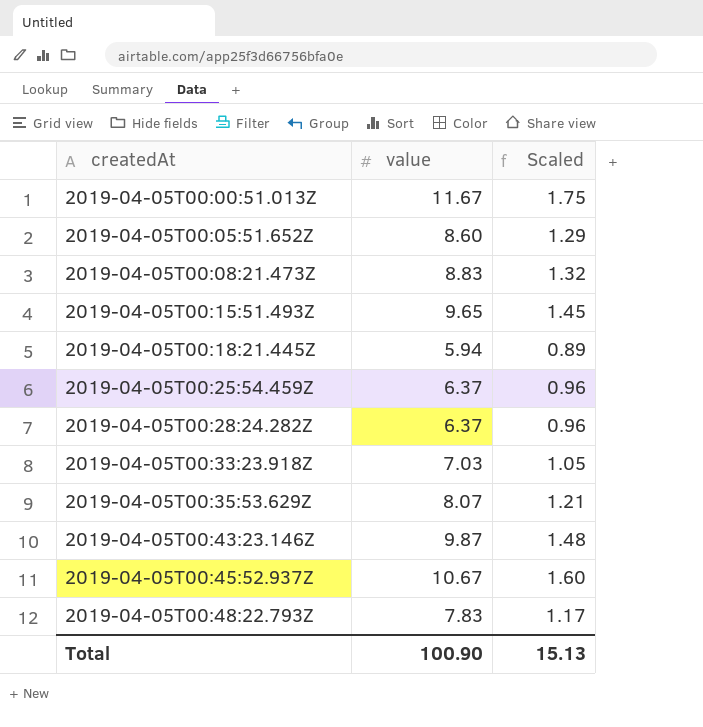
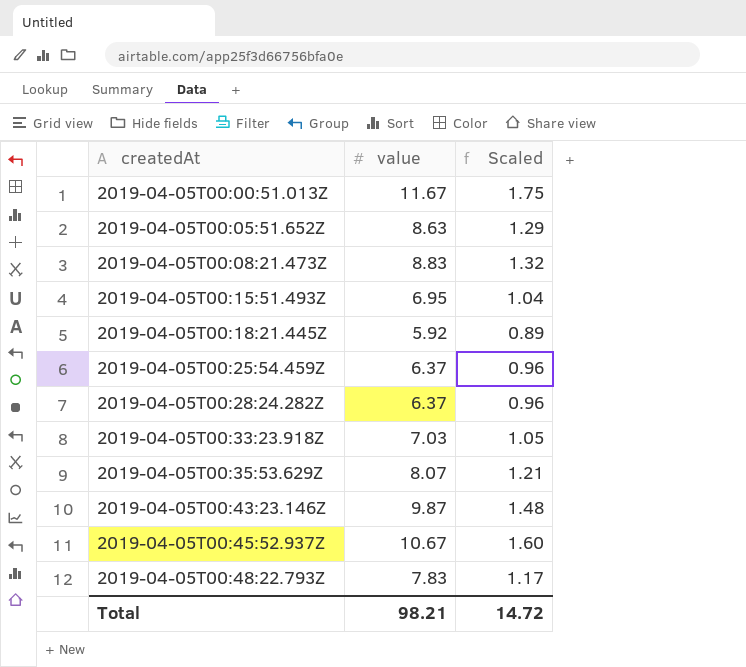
2019-04-05T00:05:51.652Z | value: 8.60 -> 8.63
2019-04-05T00:15:51.493Z | value: 9.65 -> 6.95
2019-04-05T00:15:51.493Z | Scaled: 1.45 -> 1.04
2019-04-05T00:18:21.445Z | value: 5.94 -> 5.92
Total | value: 100.90 -> 98.21
Total | Scaled: 15.13 -> 14.72

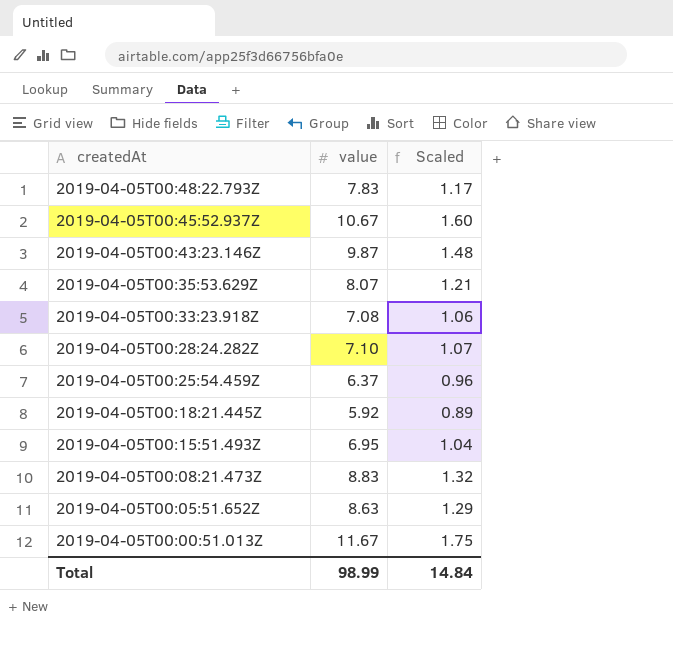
row order: createdAt ascending -> createdAt descending
2019-04-05T00:33:23.918Z | value: 7.03 -> 7.08
2019-04-05T00:33:23.918Z | Scaled: 1.05 -> 1.06
2019-04-05T00:28:24.282Z | value: 6.37 -> 7.10
2019-04-05T00:28:24.282Z | Scaled: 0.96 -> 1.07
Total | value: 98.21 -> 98.99
Total | Scaled: 14.72 -> 14.84

